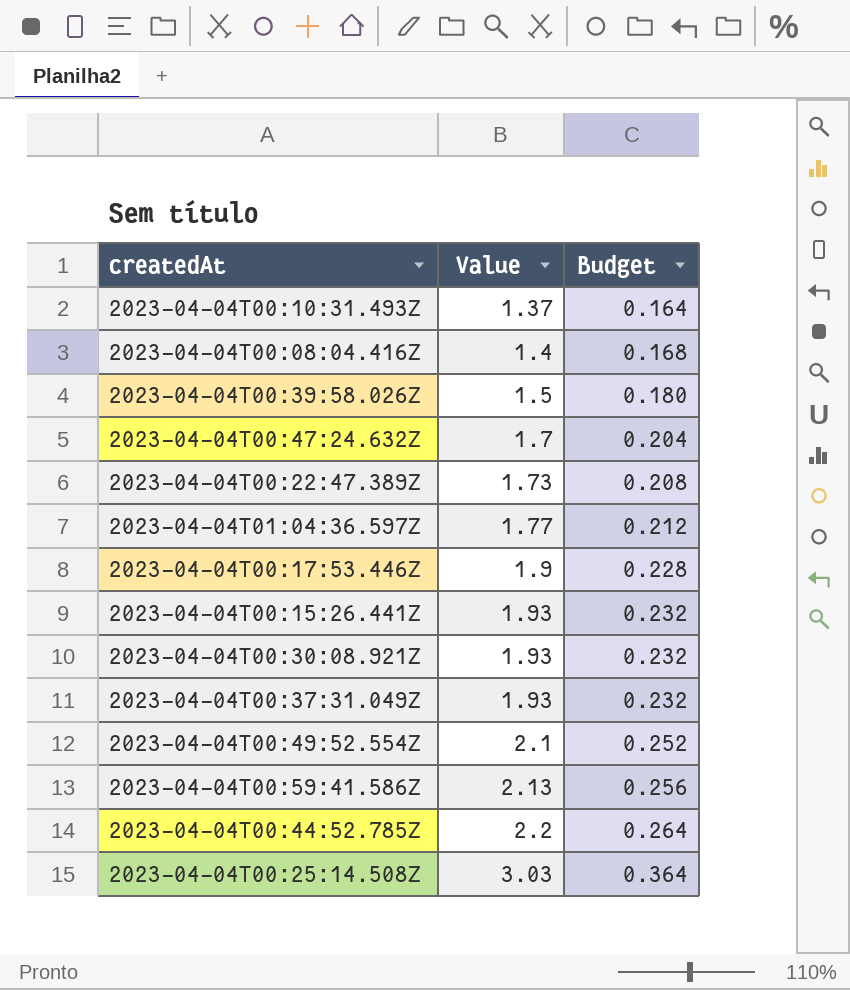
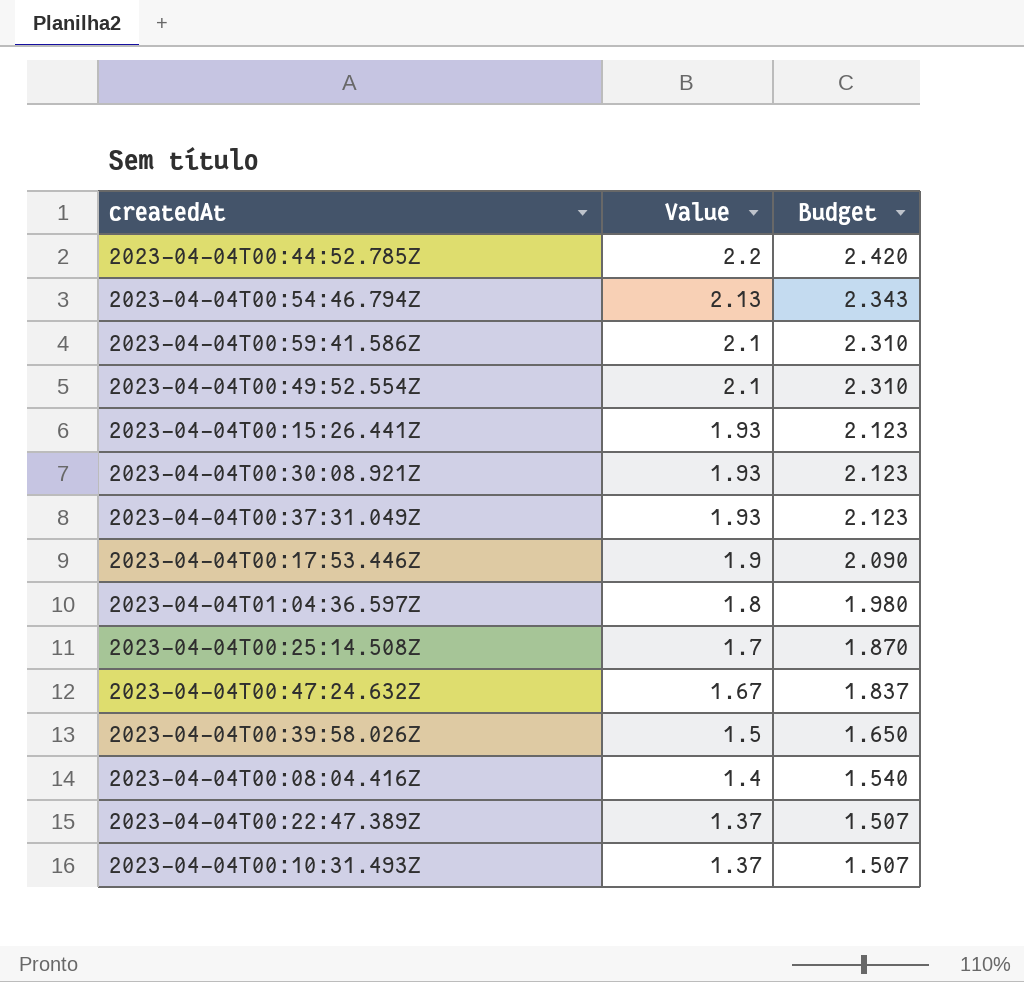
row order: Value ascending -> Value descending
column Budget | formula: [Value] * 0.12 -> [Value] * 1.1
row 2023-04-04T00:54:46.794Z: none -> 2.13 | 2.343
2023-04-04T00:59:41.586Z | Value: 2.13 -> 2.1
2023-04-04T01:04:36.597Z | Value: 1.77 -> 1.8
2023-04-04T00:25:14.508Z | Value: 3.03 -> 1.7
2023-04-04T00:47:24.632Z | Value: 1.7 -> 1.67
2023-04-04T00:22:47.389Z | Value: 1.73 -> 1.37

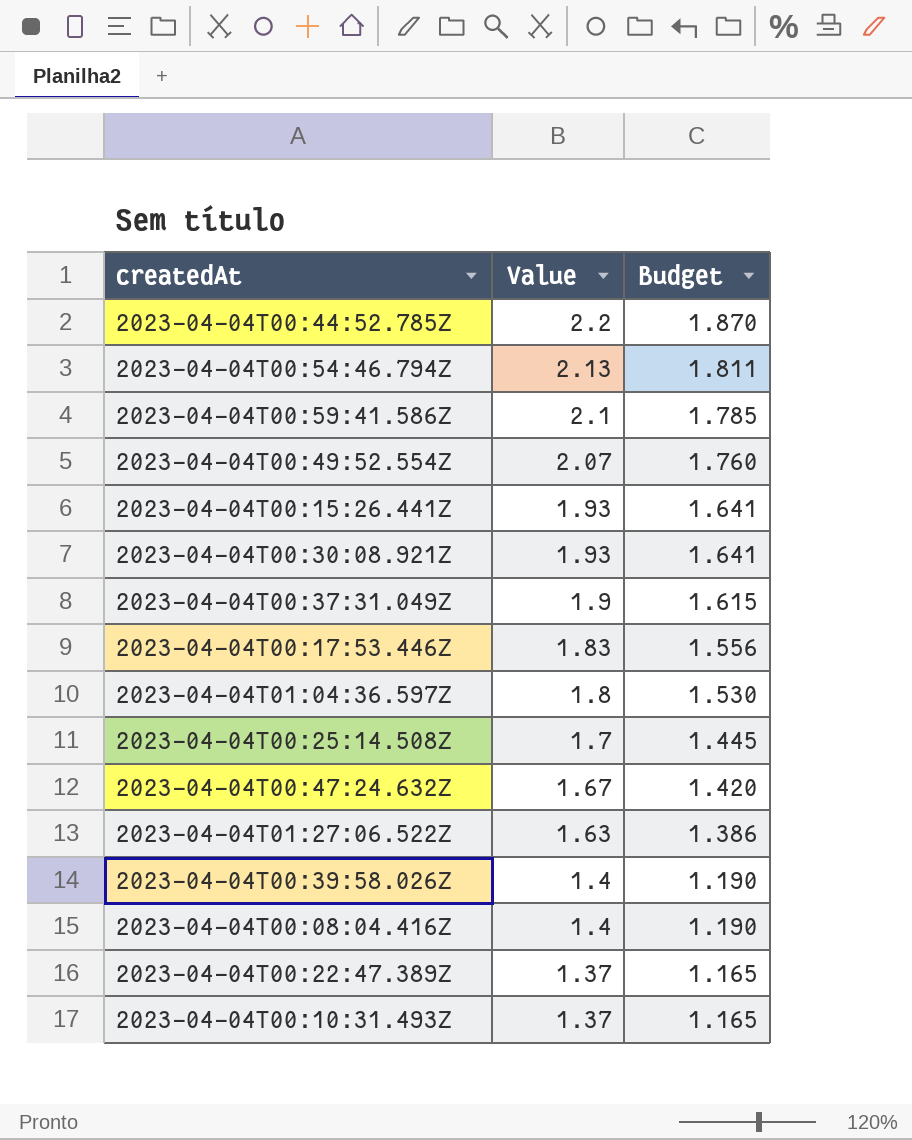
column Budget | formula: [Value] * 1.1 -> [Value] * 0.85
2023-04-04T00:49:52.554Z | Value: 2.1 -> 2.07
2023-04-04T00:37:31.049Z | Value: 1.93 -> 1.9
2023-04-04T00:17:53.446Z | Value: 1.9 -> 1.83
row 2023-04-04T01:27:06.522Z: none -> 1.63 | 1.386
2023-04-04T00:39:58.026Z | Value: 1.5 -> 1.4

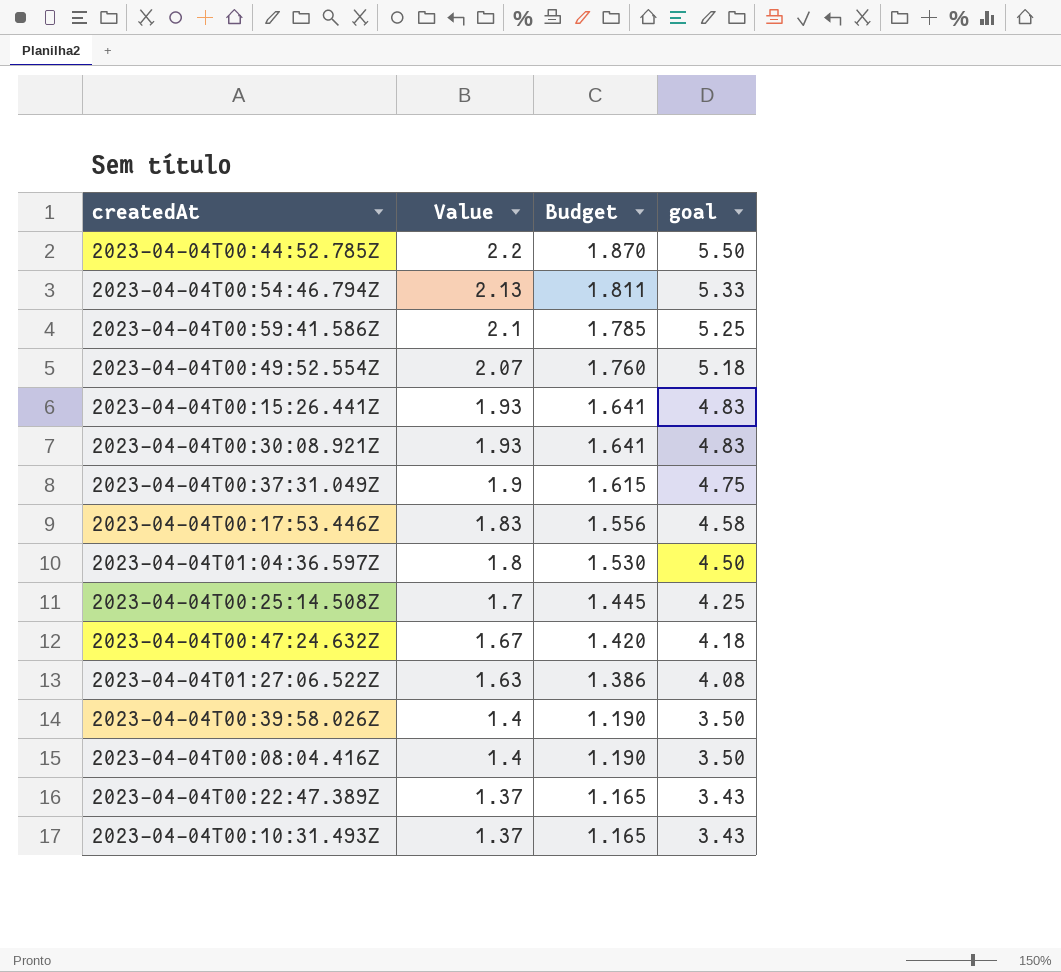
column goal | formula: none -> [Value] * 2.5

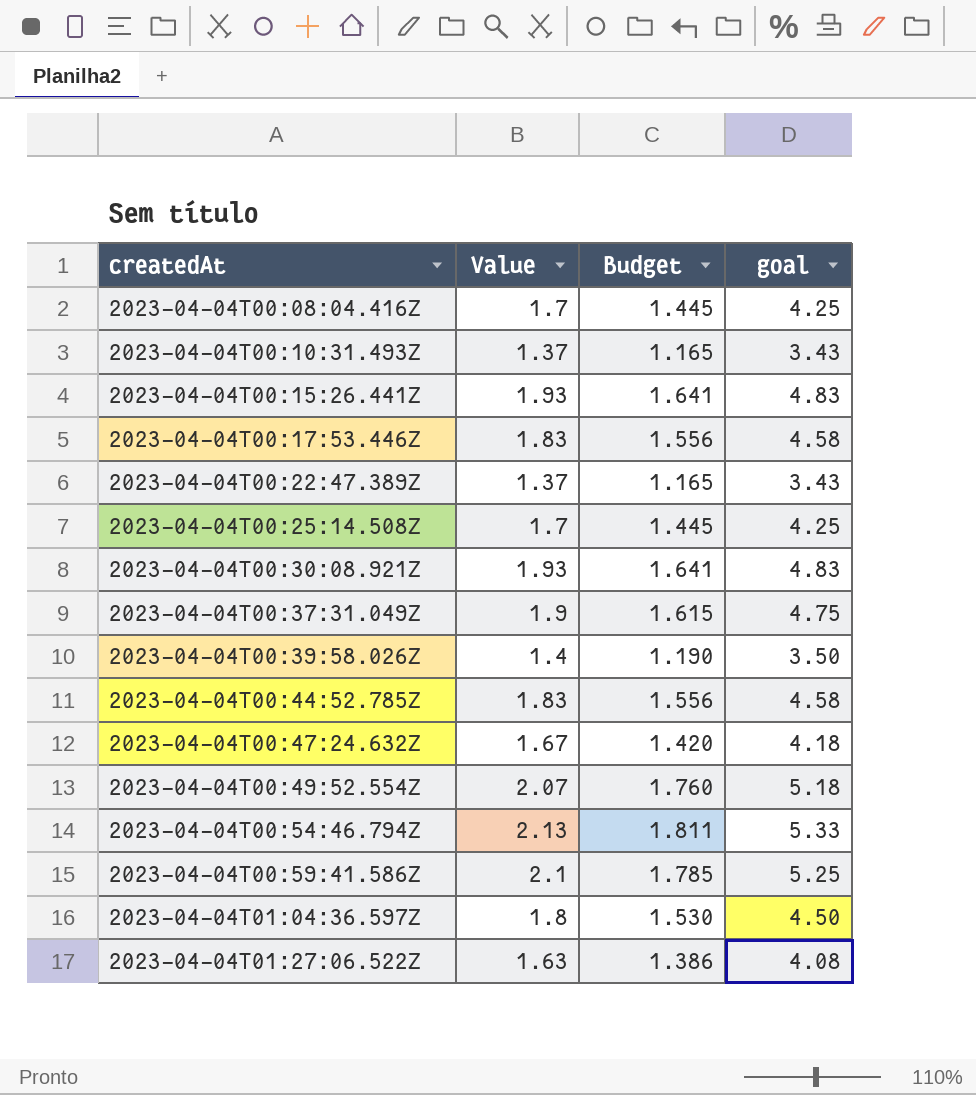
row order: Value descending -> createdAt ascending
2023-04-04T00:08:04.416Z | Value: 1.4 -> 1.7
2023-04-04T00:08:04.416Z | Budget: 1.190 -> 1.445
2023-04-04T00:08:04.416Z | goal: 3.50 -> 4.25
2023-04-04T00:44:52.785Z | Value: 2.2 -> 1.83
2023-04-04T00:44:52.785Z | Budget: 1.870 -> 1.556
2023-04-04T00:44:52.785Z | goal: 5.50 -> 4.58

